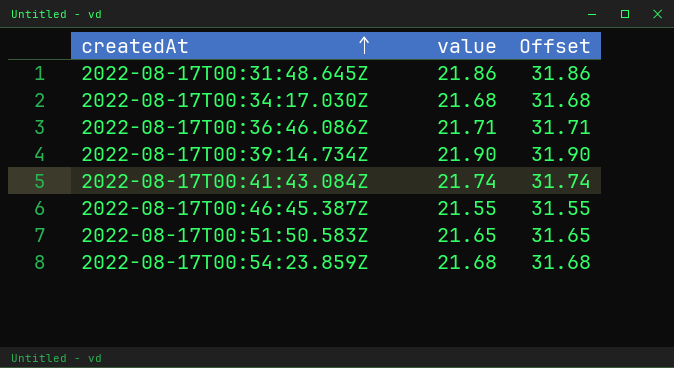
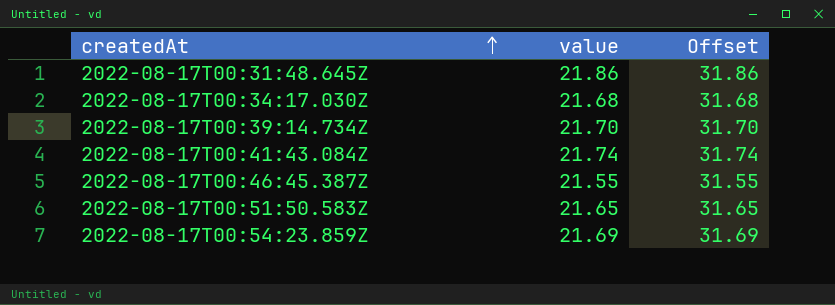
row 2022-08-17T00:36:46.086Z: 21.71 | 31.71 -> none
2022-08-17T00:39:14.734Z | value: 21.90 -> 21.70
2022-08-17T00:39:14.734Z | Offset: 31.90 -> 31.70
2022-08-17T00:54:23.859Z | value: 21.68 -> 21.69
2022-08-17T00:54:23.859Z | Offset: 31.68 -> 31.69

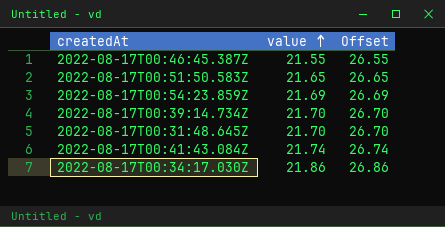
row order: createdAt ascending -> value ascending
column Offset | formula: [value] + 10 -> [value] + 5
2022-08-17T00:31:48.645Z | value: 21.86 -> 21.70
2022-08-17T00:34:17.030Z | value: 21.68 -> 21.86

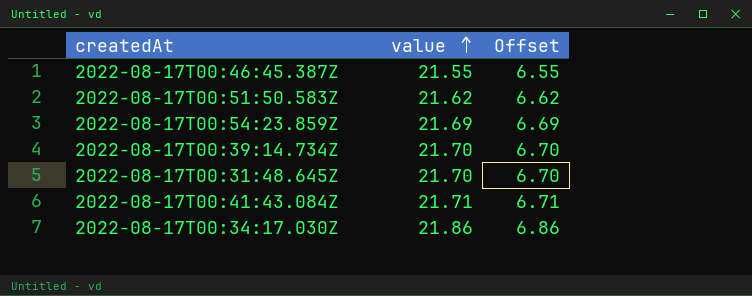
column Offset | formula: [value] + 5 -> [value] - 15
2022-08-17T00:51:50.583Z | value: 21.65 -> 21.62
2022-08-17T00:41:43.084Z | value: 21.74 -> 21.71

